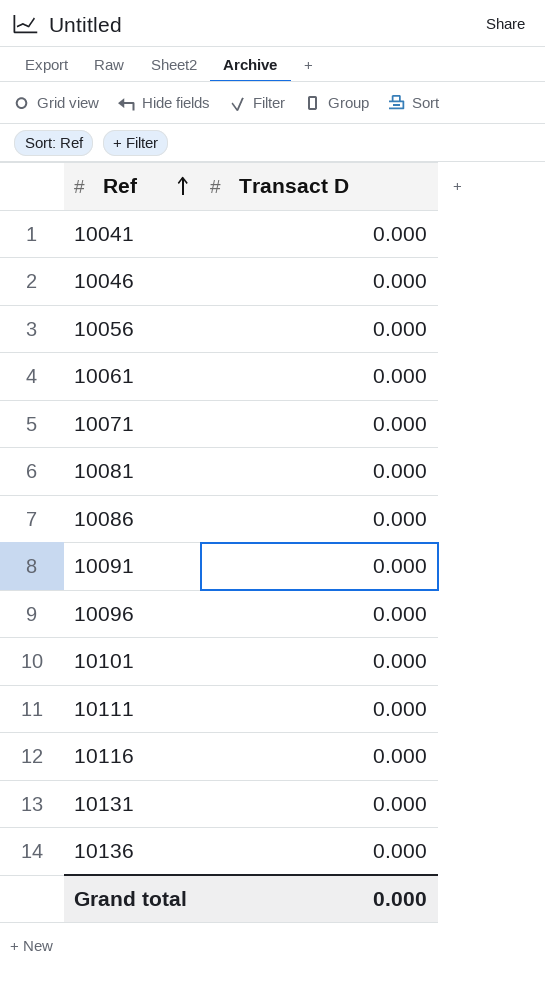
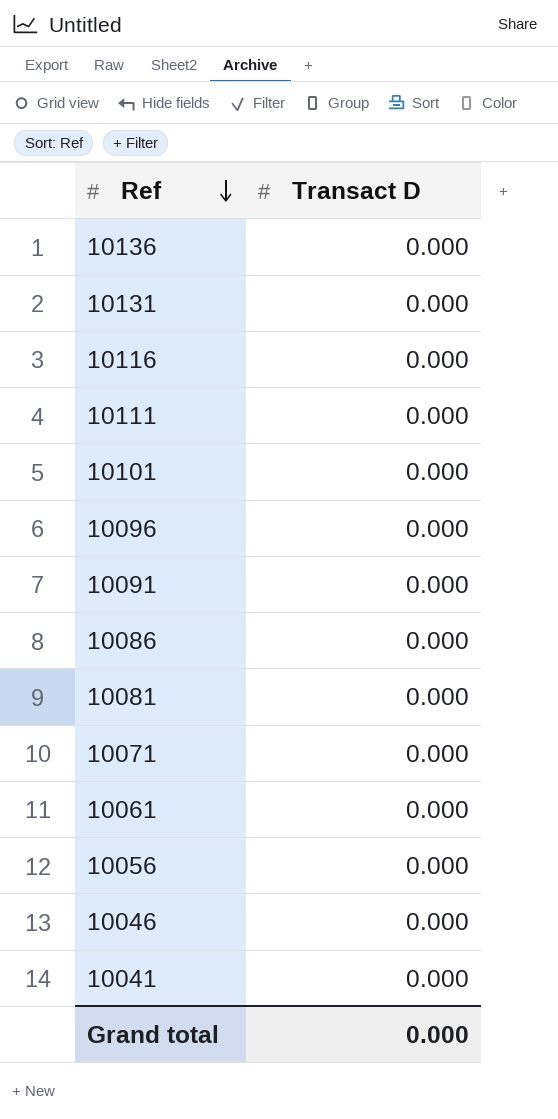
row order: Ref ascending -> Ref descending

